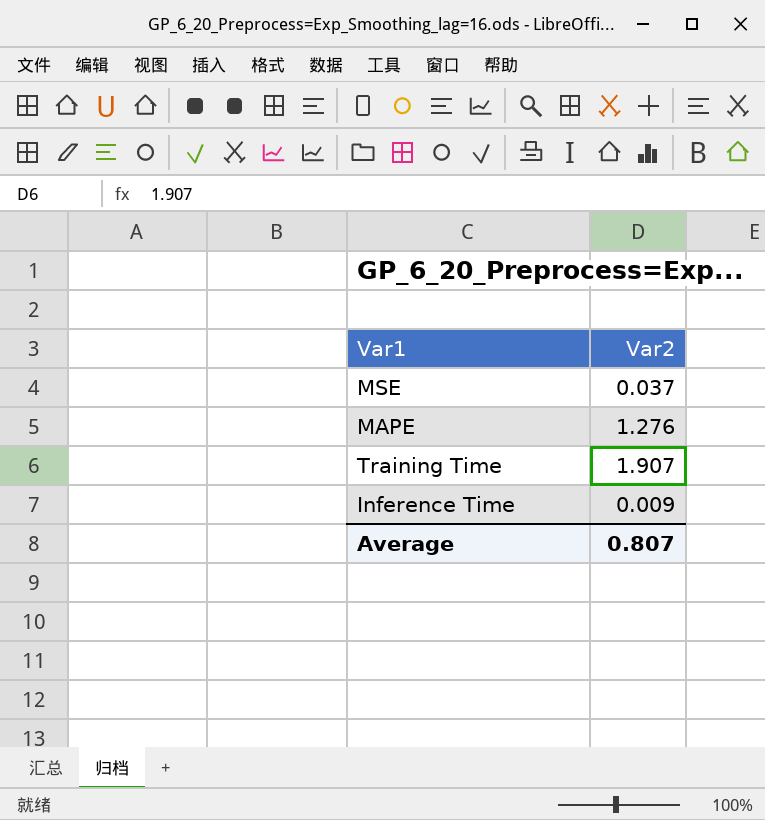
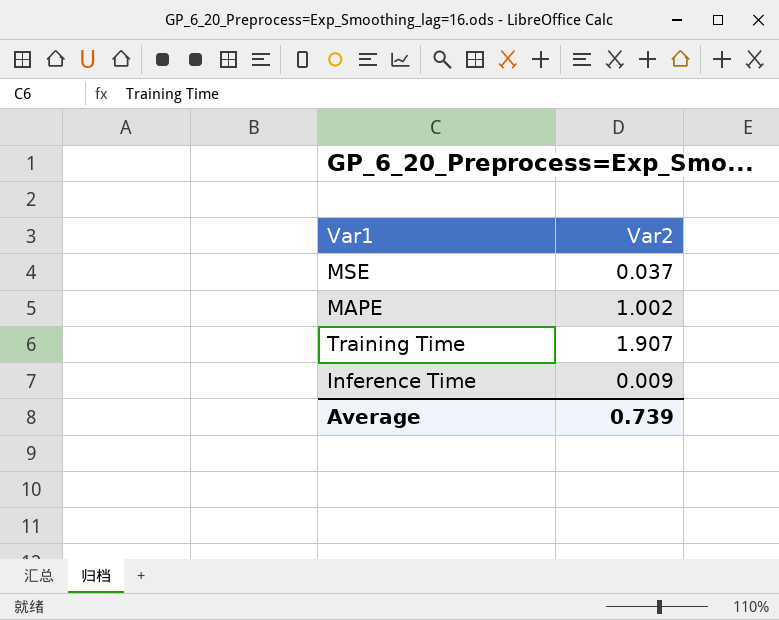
MAPE | Var2: 1.276 -> 1.002
Average | Var2: 0.807 -> 0.739

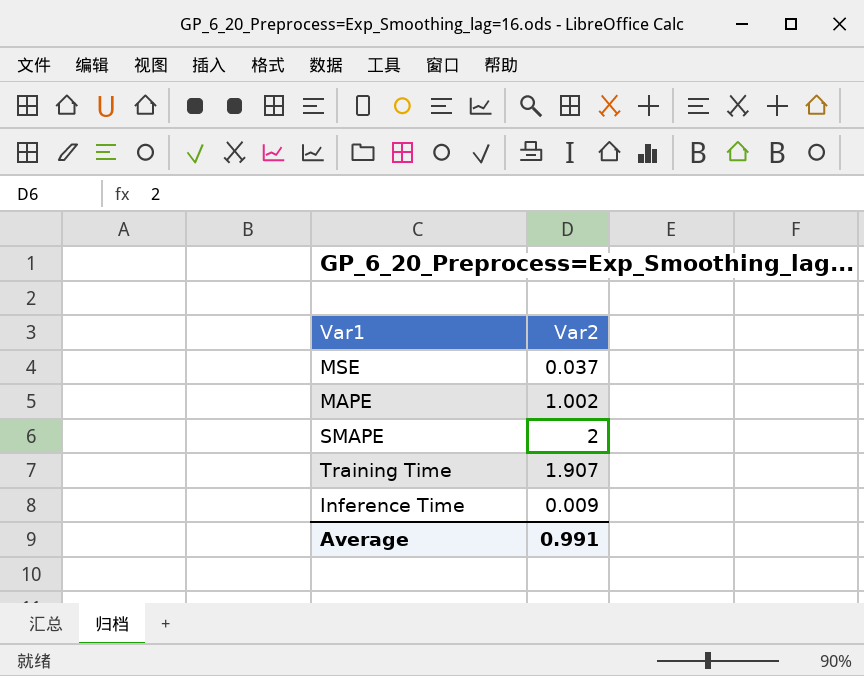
row SMAPE: none -> 2
Average | Var2: 0.739 -> 0.991

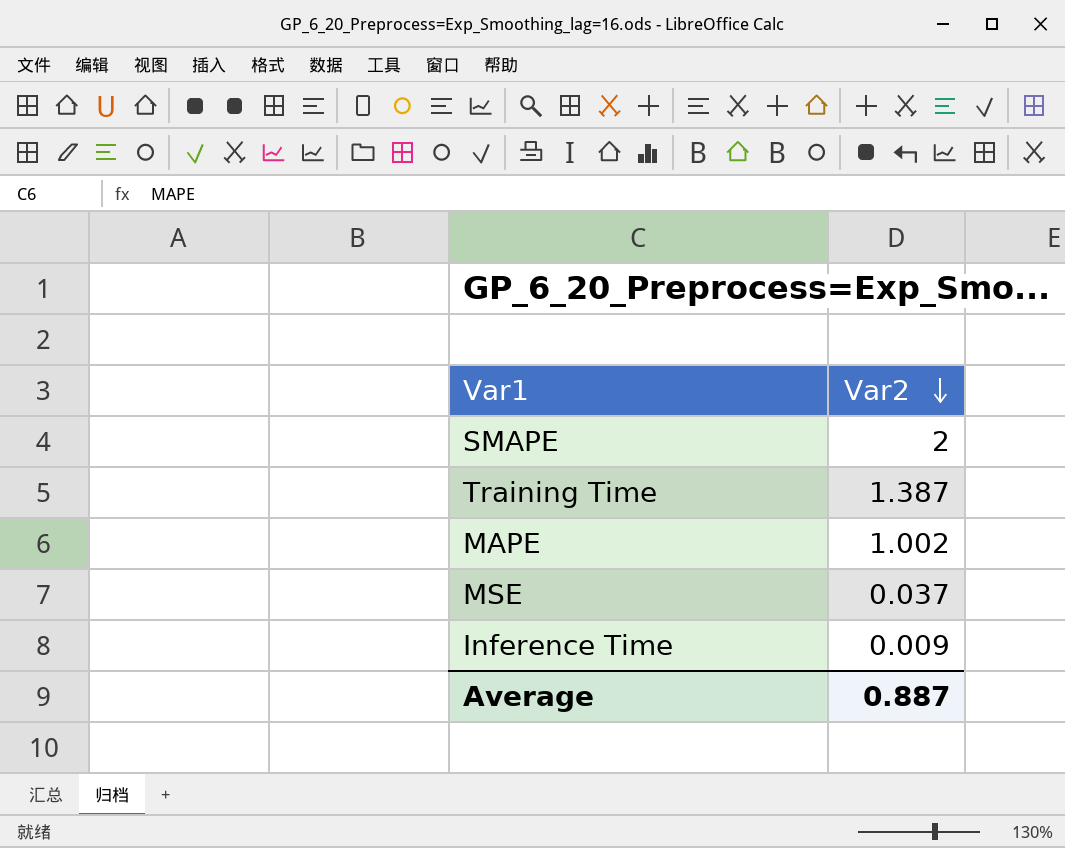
row order: none -> Var2 descending
Training Time | Var2: 1.907 -> 1.387
Average | Var2: 0.991 -> 0.887

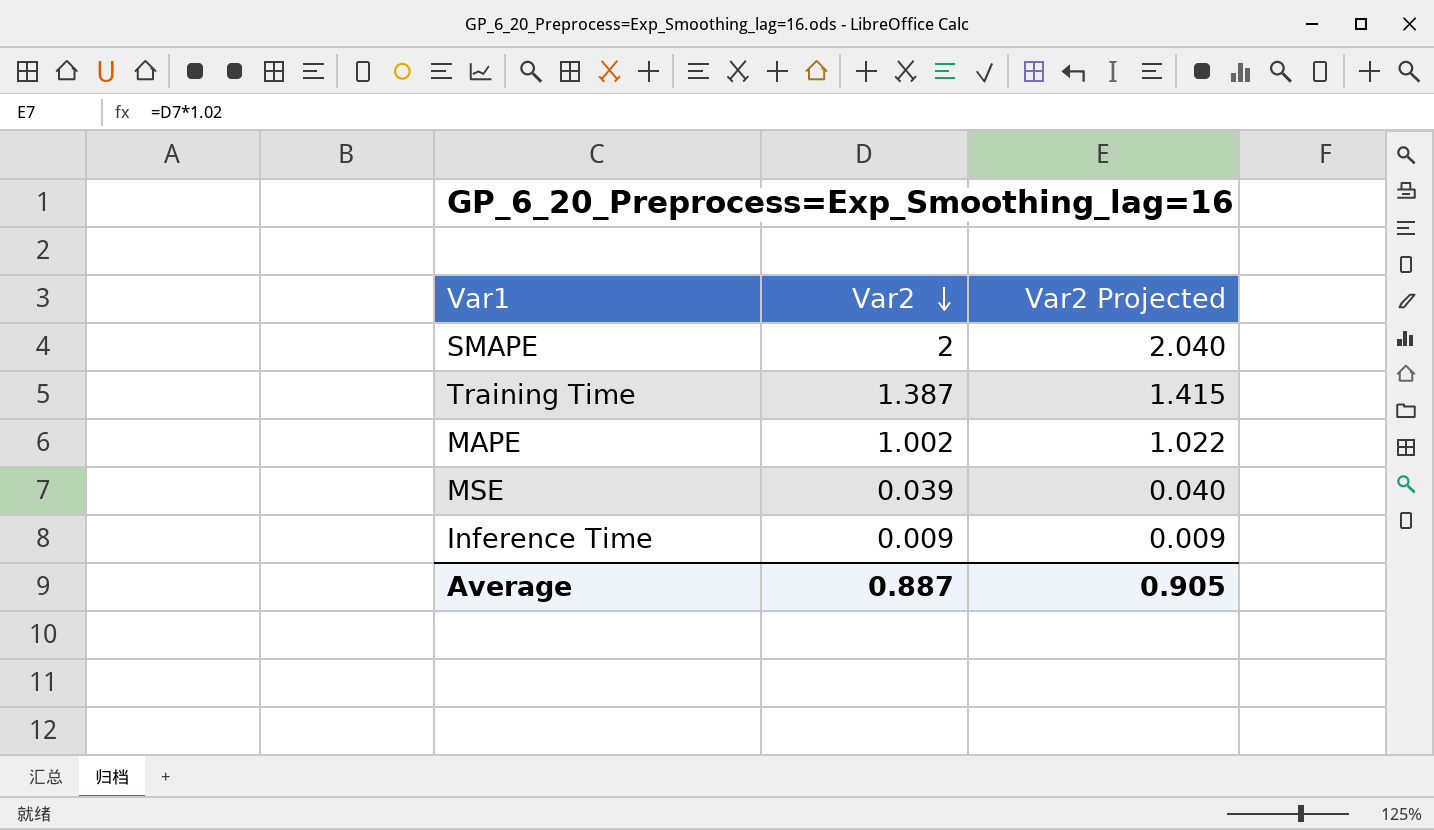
column Var2 Projected | formula: none -> [Var2] * 1.02
MSE | Var2: 0.037 -> 0.039

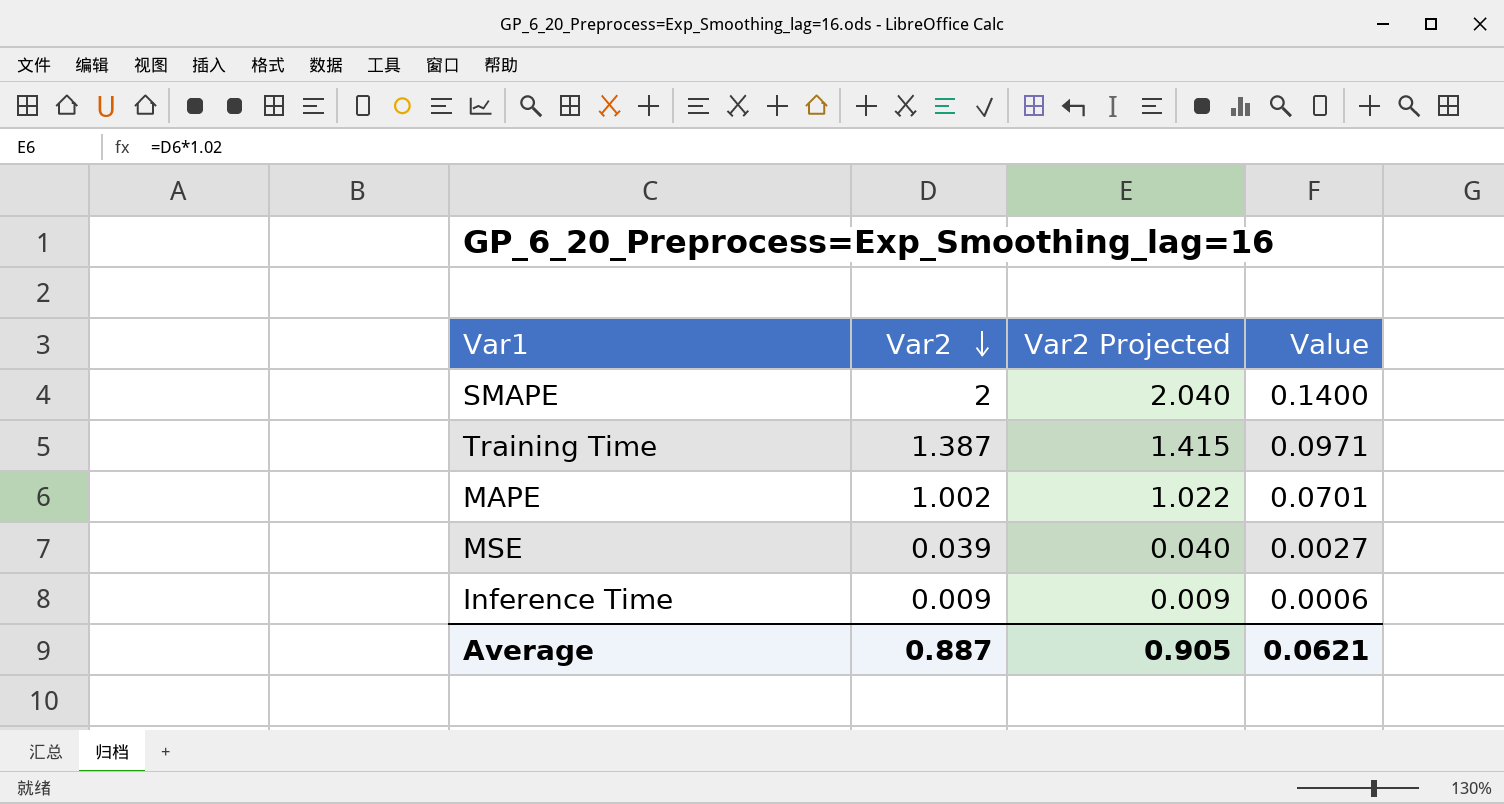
column Value | formula: none -> [Var2] * 0.07

